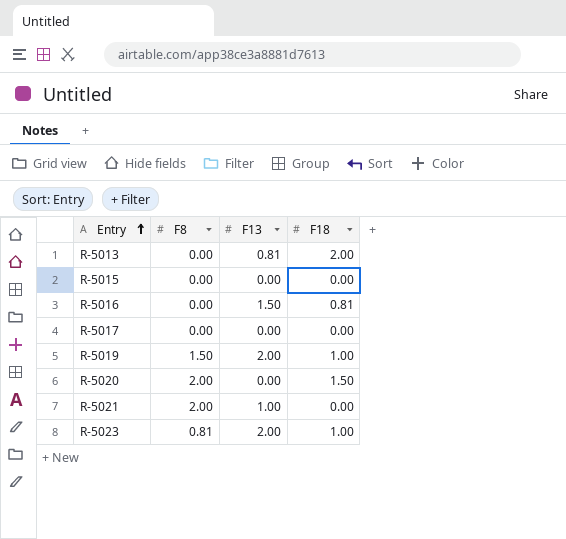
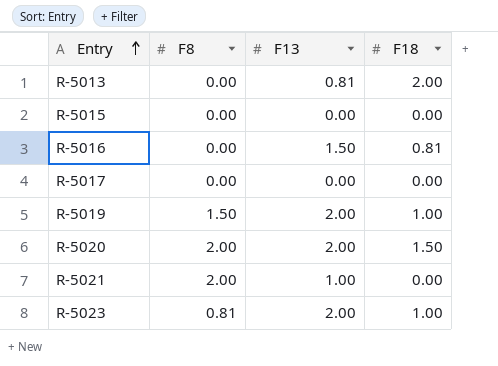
R-5020 | F13: 0.00 -> 2.00

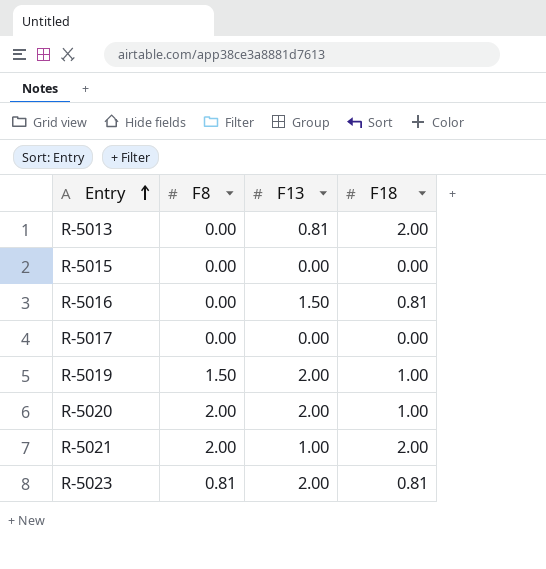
R-5020 | F18: 1.50 -> 1.00
R-5021 | F18: 0.00 -> 2.00
R-5023 | F18: 1.00 -> 0.81

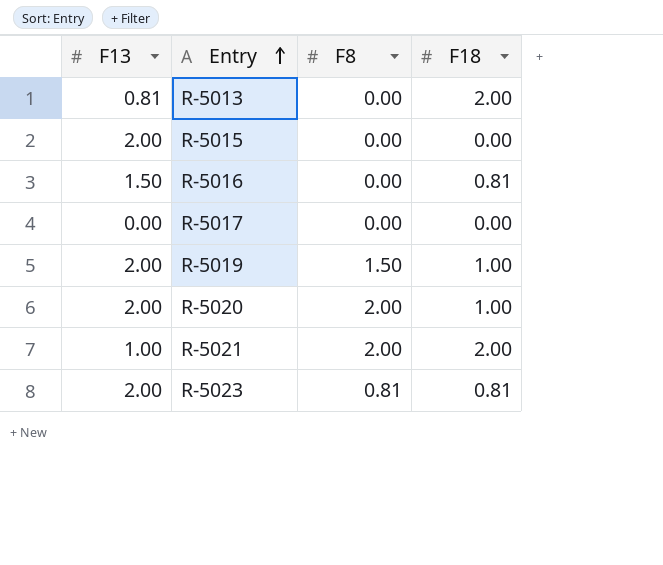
column F13 | position: 3 -> 1
R-5015 | F13: 0.00 -> 2.00

